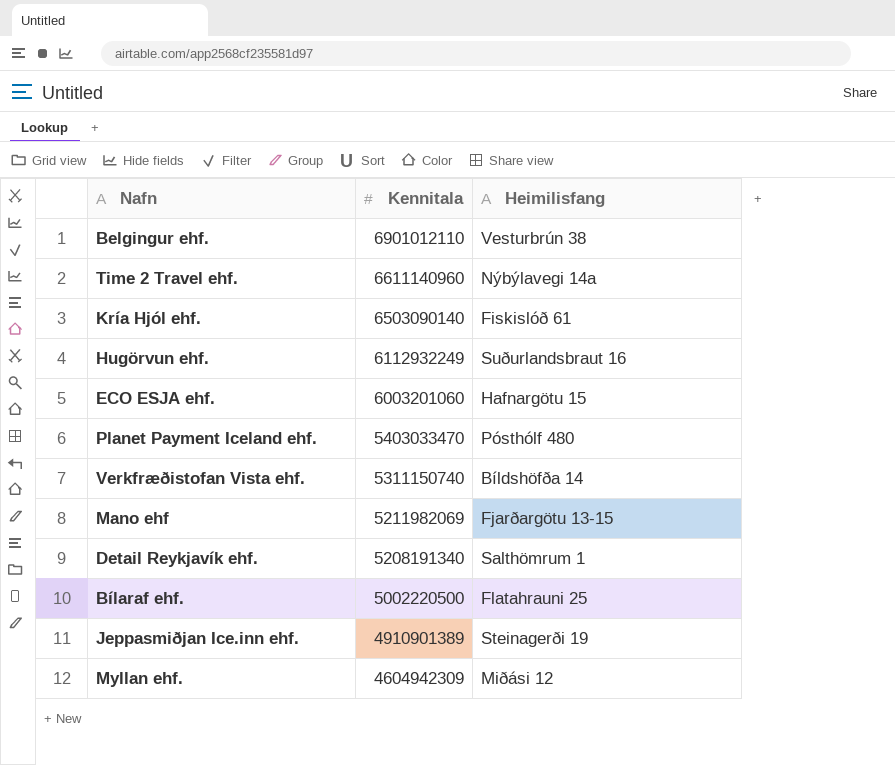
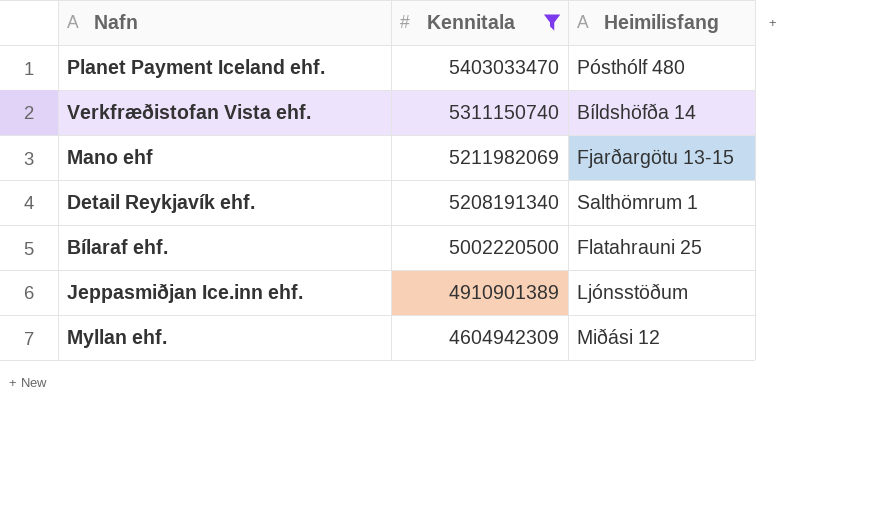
filter: none -> Kennitala <= 5403033470
Jeppasmiðjan Ice.inn ehf. | Heimilisfang: Steinagerði 19 -> Ljónsstöðum

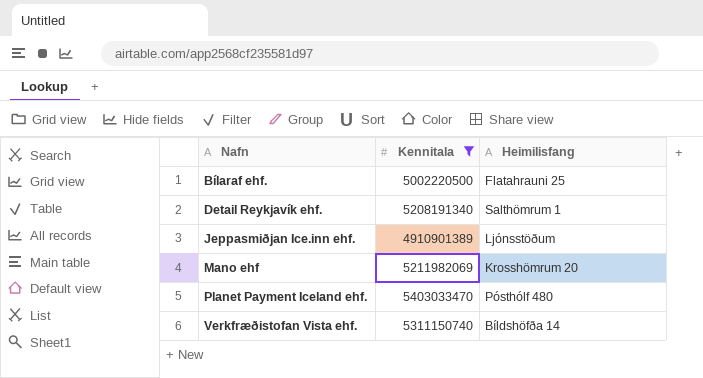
row order: Kennitala descending -> Nafn ascending
row Myllan ehf.: 4604942309 | Miðási 12 -> none
Mano ehf | Heimilisfang: Fjarðargötu 13-15 -> Krosshömrum 20

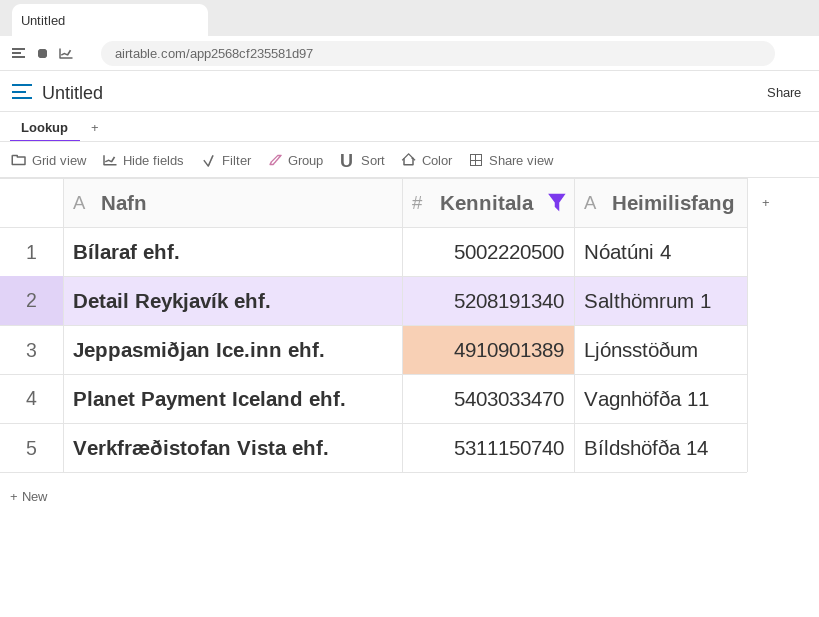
row Mano ehf: 5211982069 | Krosshömrum 20 -> none
Bílaraf ehf. | Heimilisfang: Flatahrauni 25 -> Nóatúni 4
Planet Payment Iceland ehf. | Heimilisfang: Pósthólf 480 -> Vagnhöfða 11

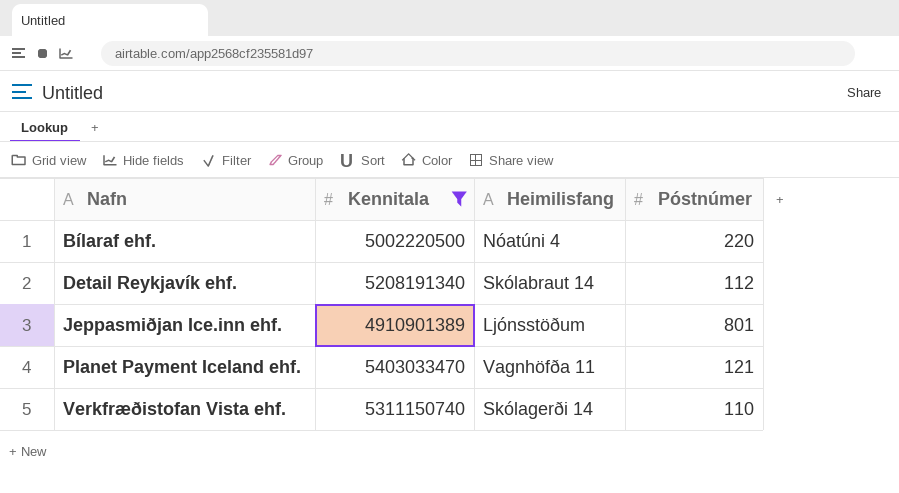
column Póstnúmer | position: none -> 4
Detail Reykjavík ehf. | Heimilisfang: Salthömrum 1 -> Skólabraut 14
Verkfræðistofan Vista ehf. | Heimilisfang: Bíldshöfða 14 -> Skólagerði 14

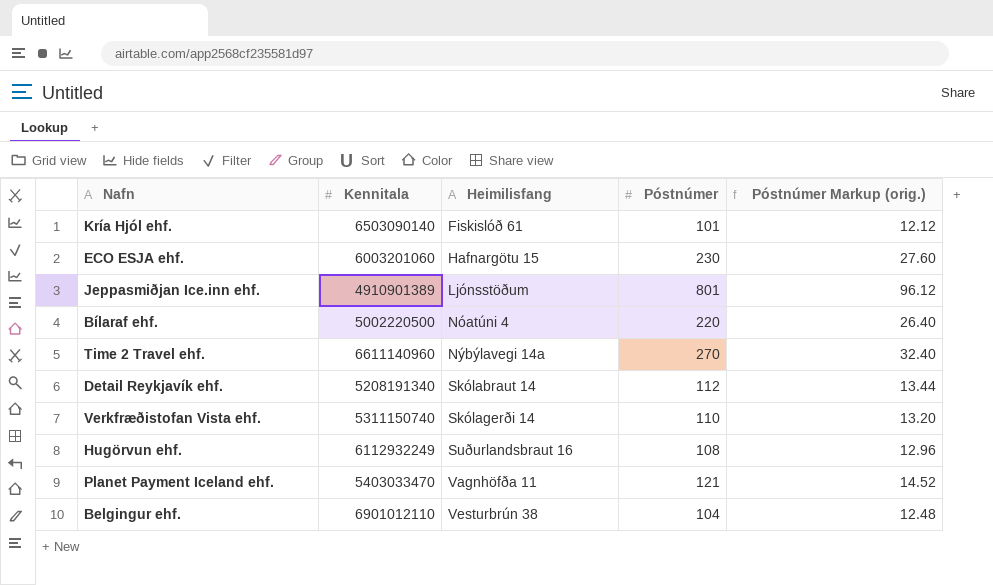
filter: Kennitala <= 5403033470 -> none
row order: Nafn ascending -> Heimilisfang ascending
column Póstnúmer Markup (orig.) | formula: none -> [Póstnúmer] * 0.12

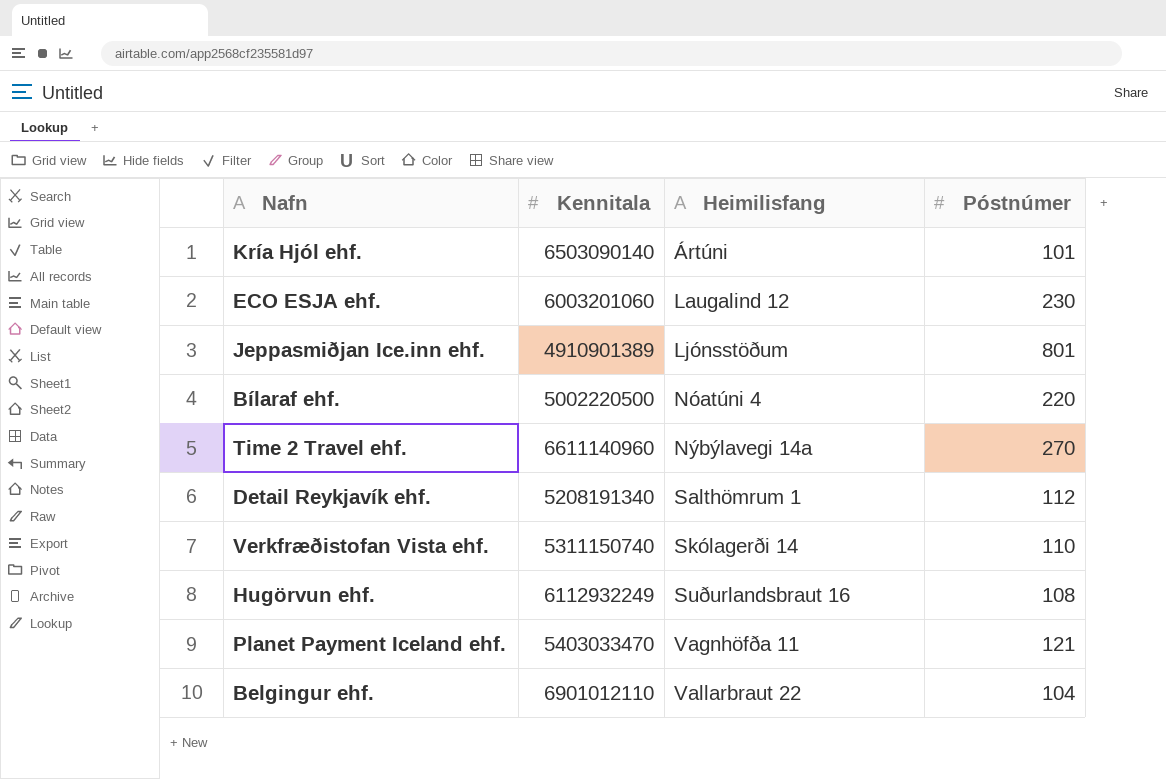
column Póstnúmer Markup (orig.) | formula: [Póstnúmer] * 0.12 -> none
Kría Hjól ehf. | Heimilisfang: Fiskislóð 61 -> Ártúni
ECO ESJA ehf. | Heimilisfang: Hafnargötu 15 -> Laugalind 12
Detail Reykjavík ehf. | Heimilisfang: Skólabraut 14 -> Salthömrum 1
Belgingur ehf. | Heimilisfang: Vesturbrún 38 -> Vallarbraut 22

